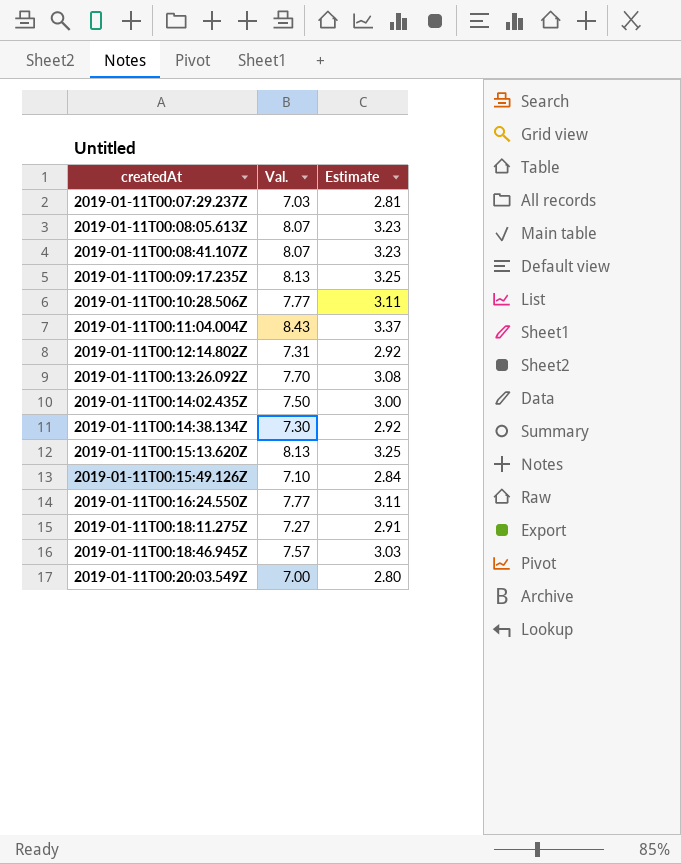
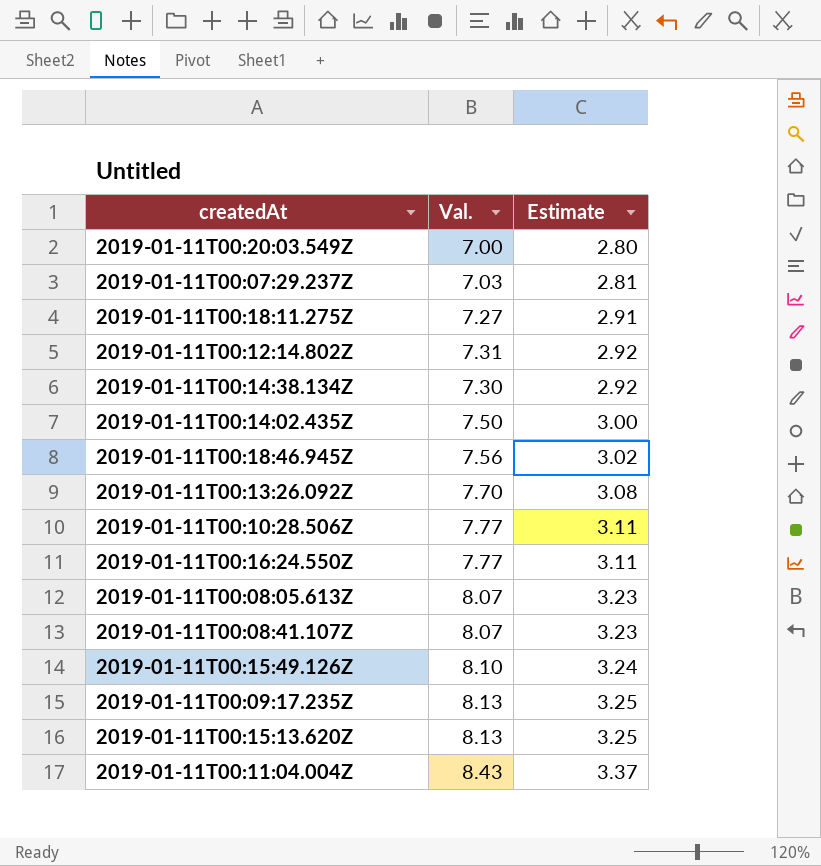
row order: createdAt ascending -> Estimate ascending
2019-01-11T00:18:46.945Z | Val.: 7.57 -> 7.56
2019-01-11T00:18:46.945Z | Estimate: 3.03 -> 3.02
2019-01-11T00:15:49.126Z | Val.: 7.10 -> 8.10
2019-01-11T00:15:49.126Z | Estimate: 2.84 -> 3.24

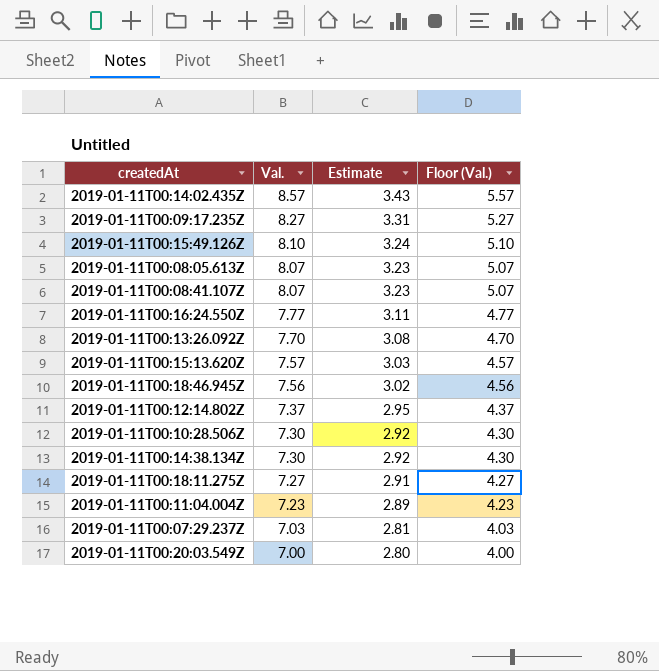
row order: Estimate ascending -> Val. descending
column Floor (Val.) | formula: none -> [Val.] - 3
2019-01-11T00:14:02.435Z | Val.: 7.50 -> 8.57
2019-01-11T00:14:02.435Z | Estimate: 3.00 -> 3.43
2019-01-11T00:09:17.235Z | Val.: 8.13 -> 8.27
2019-01-11T00:09:17.235Z | Estimate: 3.25 -> 3.31
2019-01-11T00:15:13.620Z | Val.: 8.13 -> 7.57
2019-01-11T00:15:13.620Z | Estimate: 3.25 -> 3.03
2019-01-11T00:12:14.802Z | Val.: 7.31 -> 7.37
2019-01-11T00:12:14.802Z | Estimate: 2.92 -> 2.95
2019-01-11T00:10:28.506Z | Val.: 7.77 -> 7.30
2019-01-11T00:10:28.506Z | Estimate: 3.11 -> 2.92
2019-01-11T00:11:04.004Z | Val.: 8.43 -> 7.23
2019-01-11T00:11:04.004Z | Estimate: 3.37 -> 2.89

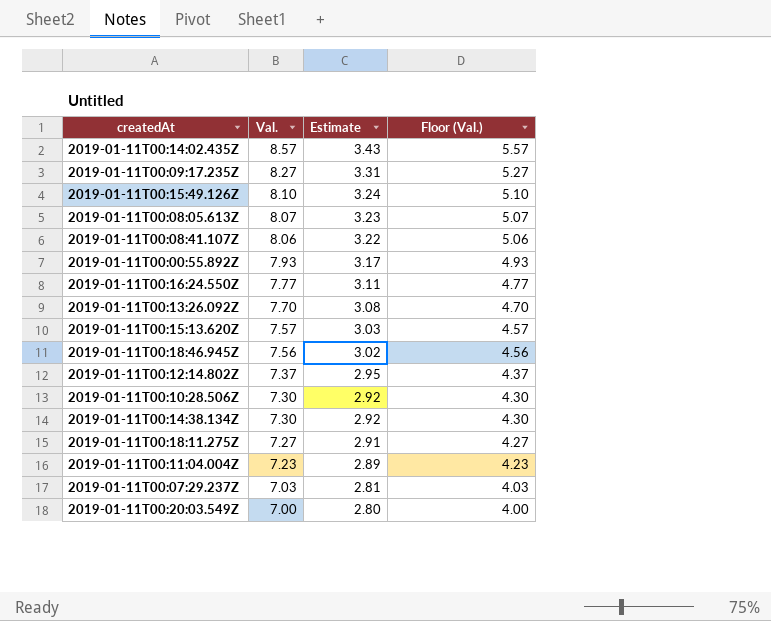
2019-01-11T00:08:41.107Z | Val.: 8.07 -> 8.06
2019-01-11T00:08:41.107Z | Estimate: 3.23 -> 3.22
2019-01-11T00:08:41.107Z | Floor (Val.): 5.07 -> 5.06
row 2019-01-11T00:00:55.892Z: none -> 7.93 | 3.17 | 4.93

